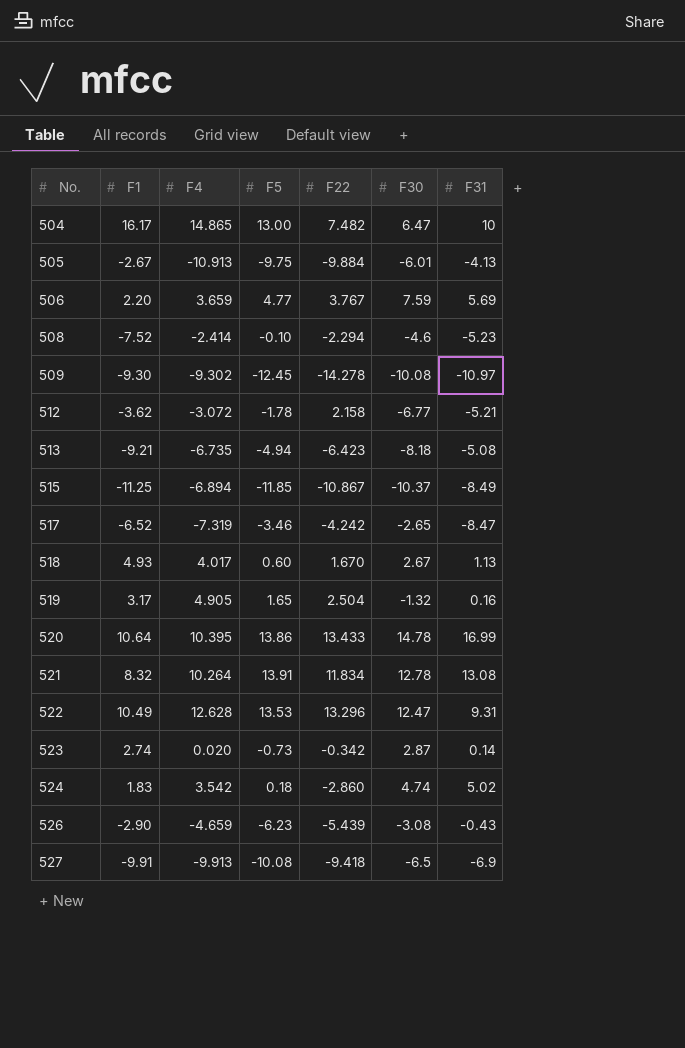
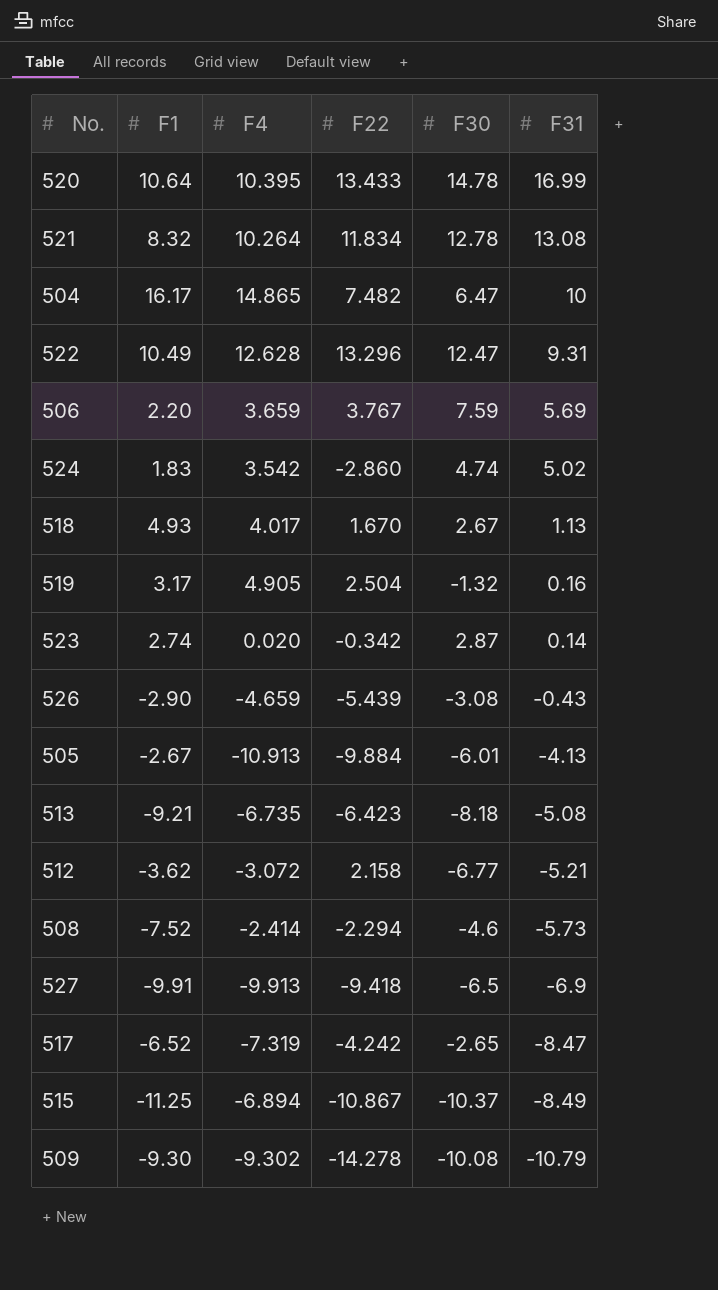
row order: No. ascending -> F31 descending
column F5 | position: 4 -> none
508 | F31: -5.23 -> -5.73
509 | F31: -10.97 -> -10.79

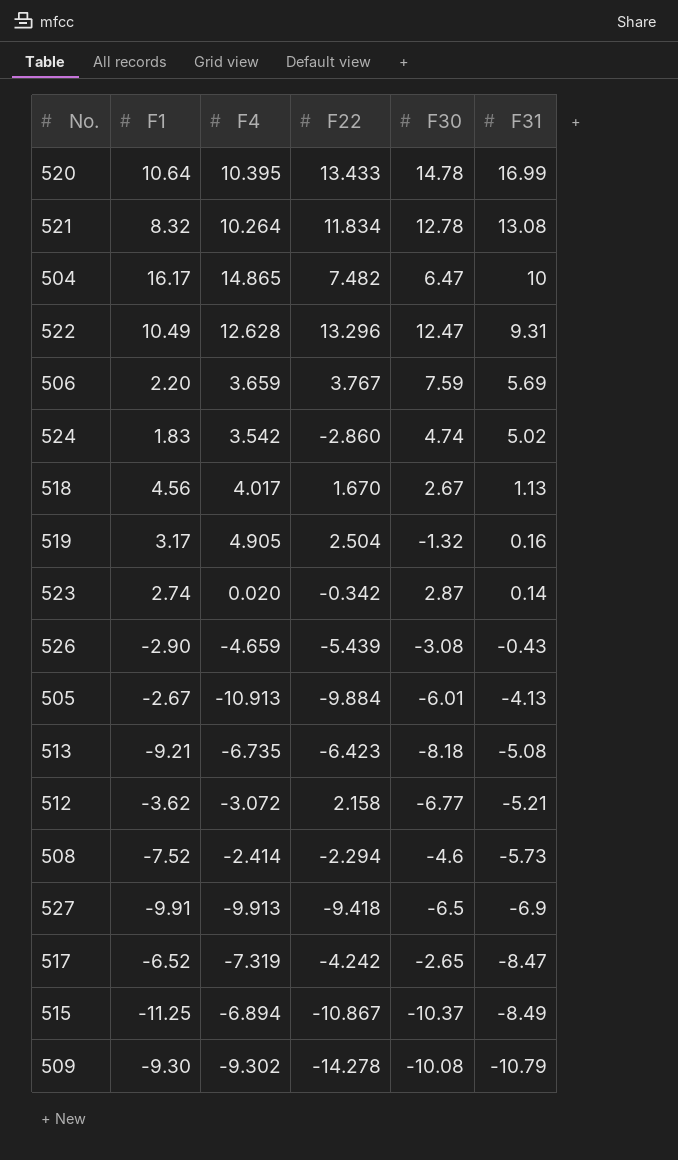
518 | F1: 4.93 -> 4.56

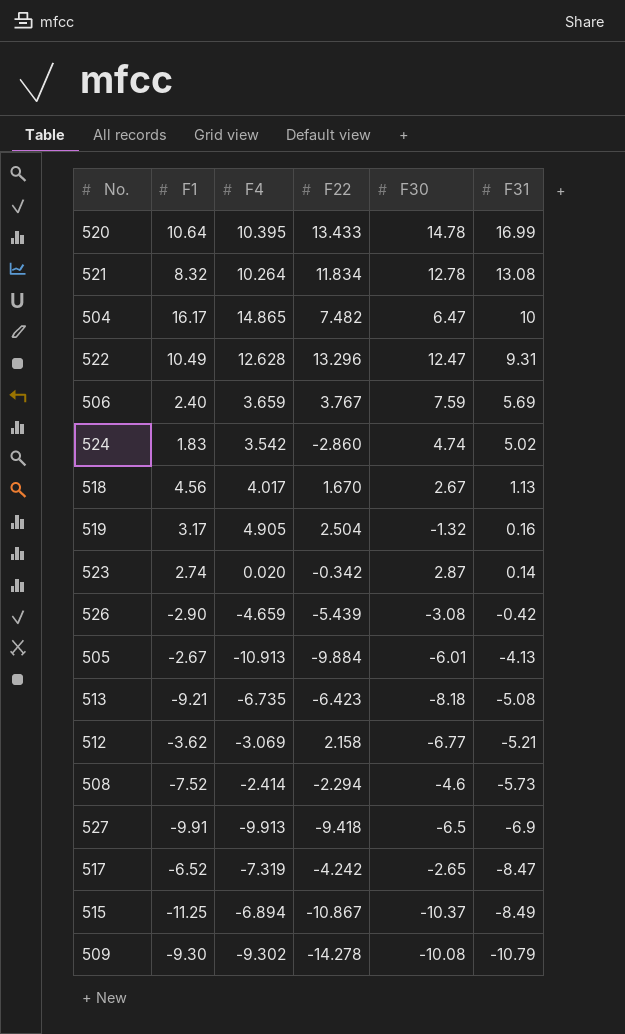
506 | F1: 2.20 -> 2.40
526 | F31: -0.43 -> -0.42
512 | F4: -3.072 -> -3.069

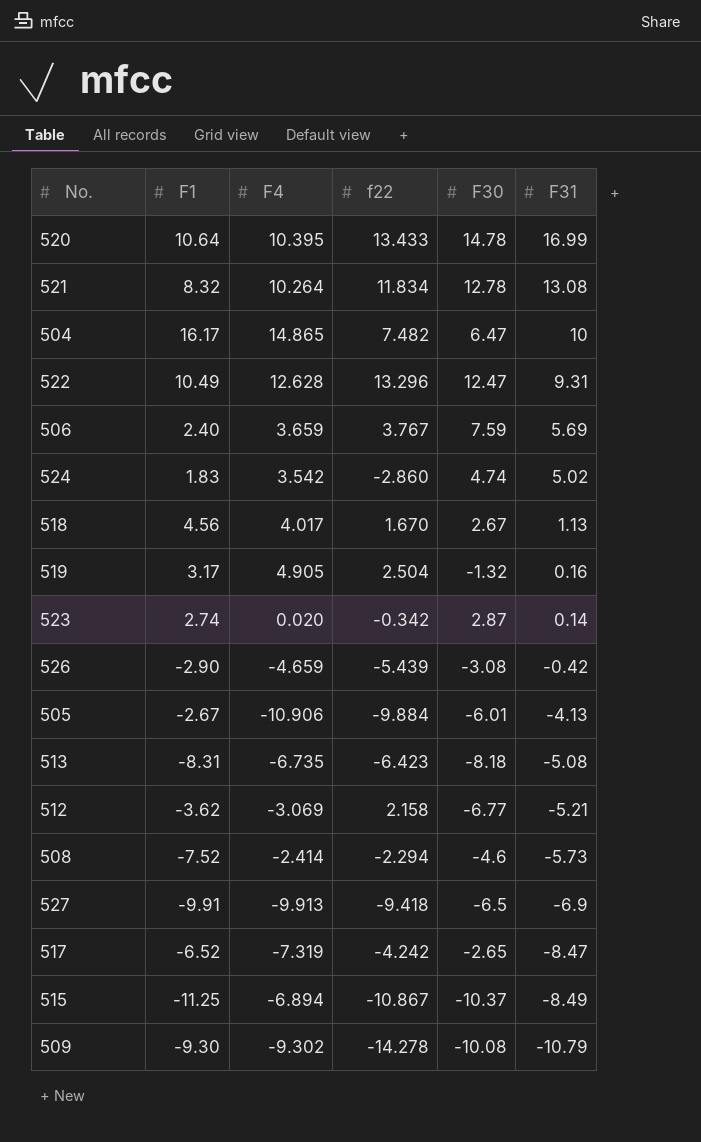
column name: F22 -> f22
505 | F4: -10.913 -> -10.906
513 | F1: -9.21 -> -8.31

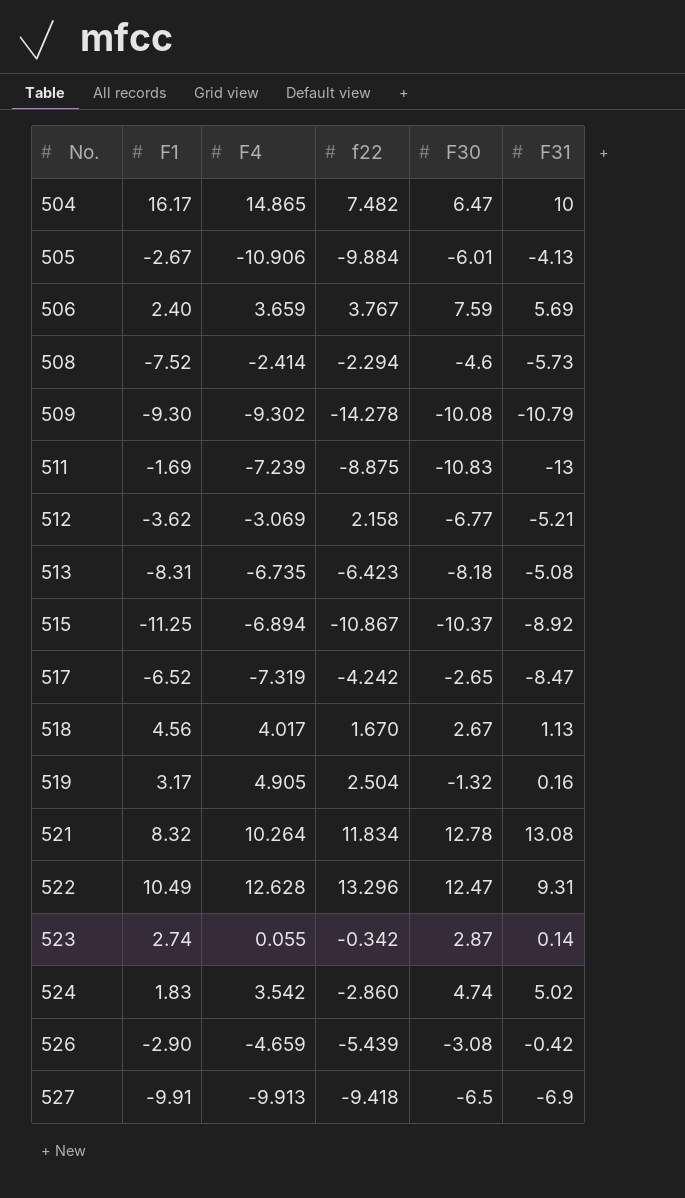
row order: F31 descending -> No. ascending
row 520: 10.64 | 10.395 | 13.433 | 14.78 | 16.99 -> none
row 511: none -> -1.69 | -7.239 | -8.875 | -10.83 | -13
515 | F31: -8.49 -> -8.92
523 | F4: 0.020 -> 0.055

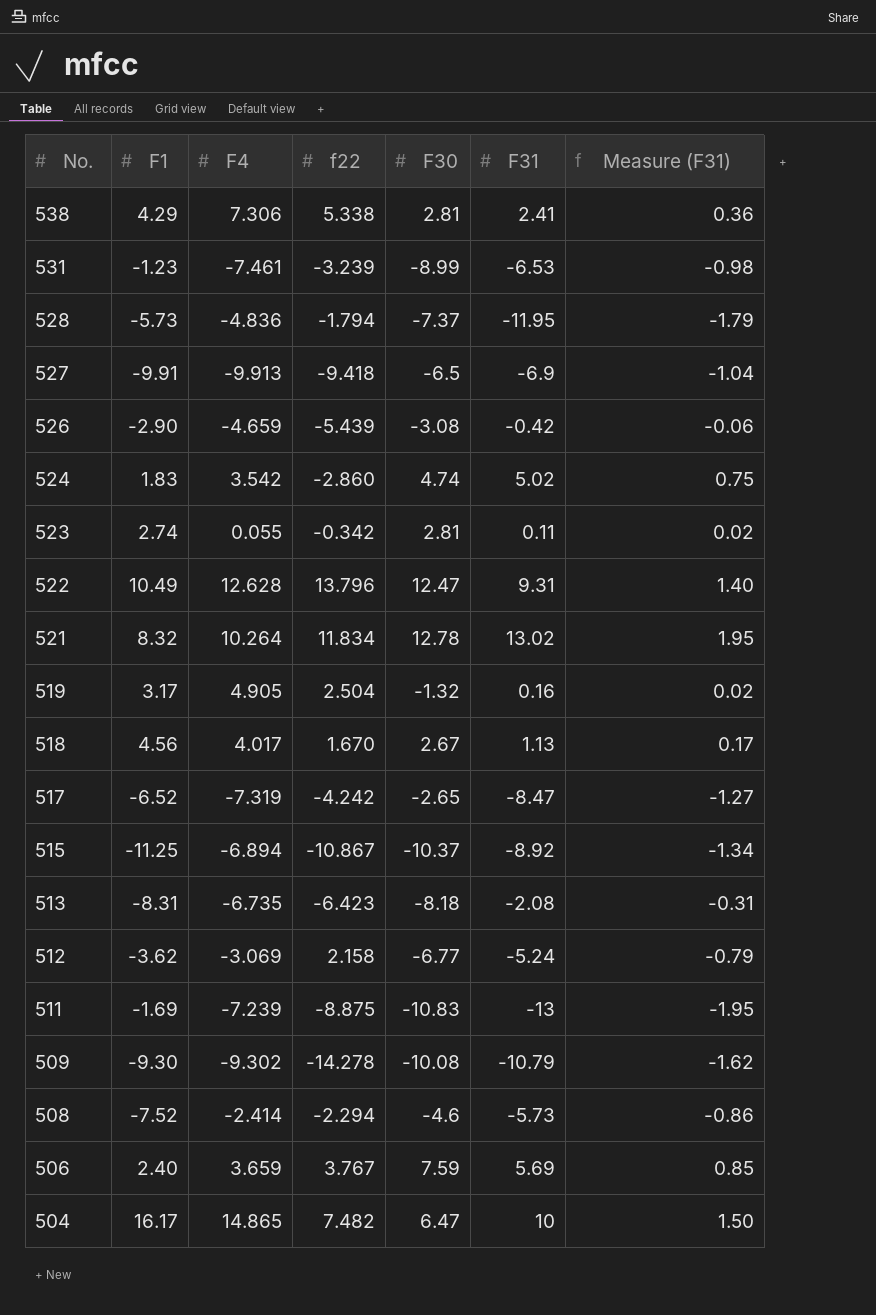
row order: No. ascending -> No. descending
column Measure (F31) | formula: none -> [F31] * 0.15
row 505: -2.67 | -10.906 | -9.884 | -6.01 | -4.13 -> none
row 538: none -> 4.29 | 7.306 | 5.338 | 2.81 | 2.41 | 0.36
row 531: none -> -1.23 | -7.461 | -3.239 | -8.99 | -6.53 | -0.98
row 528: none -> -5.73 | -4.836 | -1.794 | -7.37 | -11.95 | -1.79
523 | F30: 2.87 -> 2.81
523 | F31: 0.14 -> 0.11
522 | f22: 13.296 -> 13.796
521 | F31: 13.08 -> 13.02
513 | F31: -5.08 -> -2.08
512 | F31: -5.21 -> -5.24

